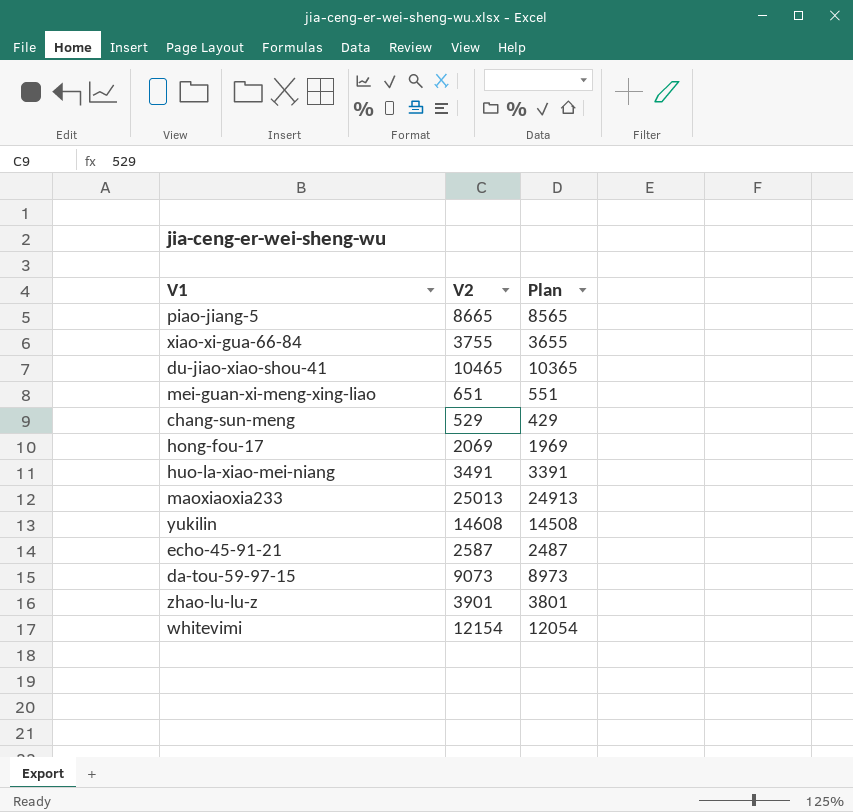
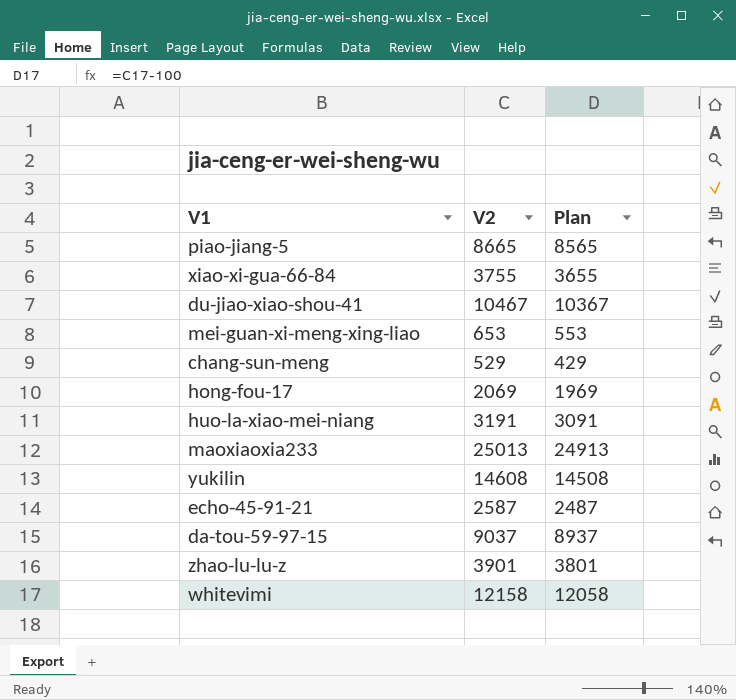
du-jiao-xiao-shou-41 | V2: 10465 -> 10467
du-jiao-xiao-shou-41 | Plan: 10365 -> 10367
mei-guan-xi-meng-xing-liao | V2: 651 -> 653
mei-guan-xi-meng-xing-liao | Plan: 551 -> 553
huo-la-xiao-mei-niang | V2: 3491 -> 3191
huo-la-xiao-mei-niang | Plan: 3391 -> 3091
da-tou-59-97-15 | V2: 9073 -> 9037
da-tou-59-97-15 | Plan: 8973 -> 8937
whitevimi | V2: 12154 -> 12158
whitevimi | Plan: 12054 -> 12058

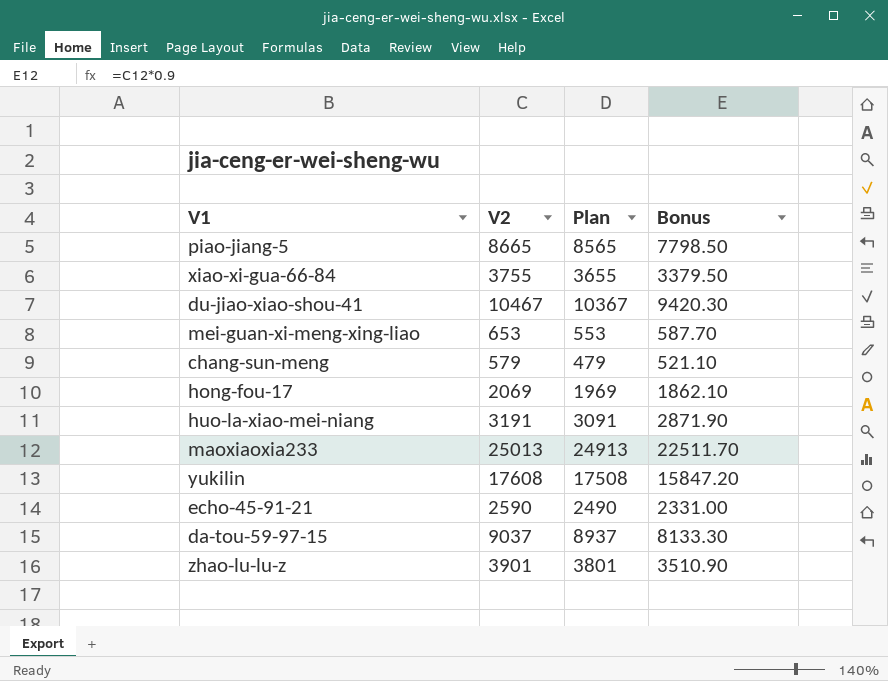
column Bonus | formula: none -> [V2] * 0.9
row whitevimi: 12158 | 12058 -> none
chang-sun-meng | V2: 529 -> 579
chang-sun-meng | Plan: 429 -> 479
yukilin | V2: 14608 -> 17608
yukilin | Plan: 14508 -> 17508
echo-45-91-21 | V2: 2587 -> 2590
echo-45-91-21 | Plan: 2487 -> 2490

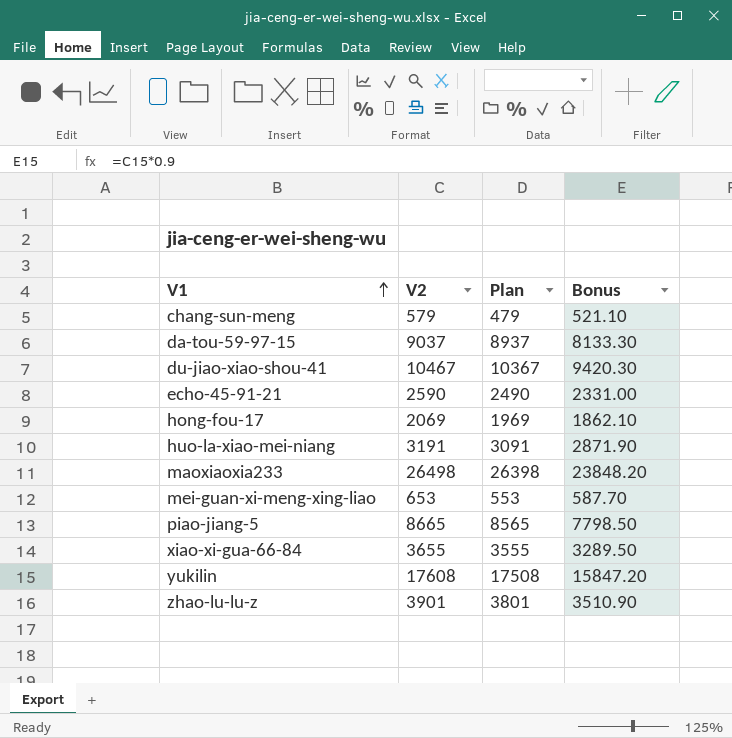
row order: none -> V1 ascending
maoxiaoxia233 | V2: 25013 -> 26498
maoxiaoxia233 | Plan: 24913 -> 26398
maoxiaoxia233 | Bonus: 22511.70 -> 23848.20
xiao-xi-gua-66-84 | V2: 3755 -> 3655
xiao-xi-gua-66-84 | Plan: 3655 -> 3555
xiao-xi-gua-66-84 | Bonus: 3379.50 -> 3289.50

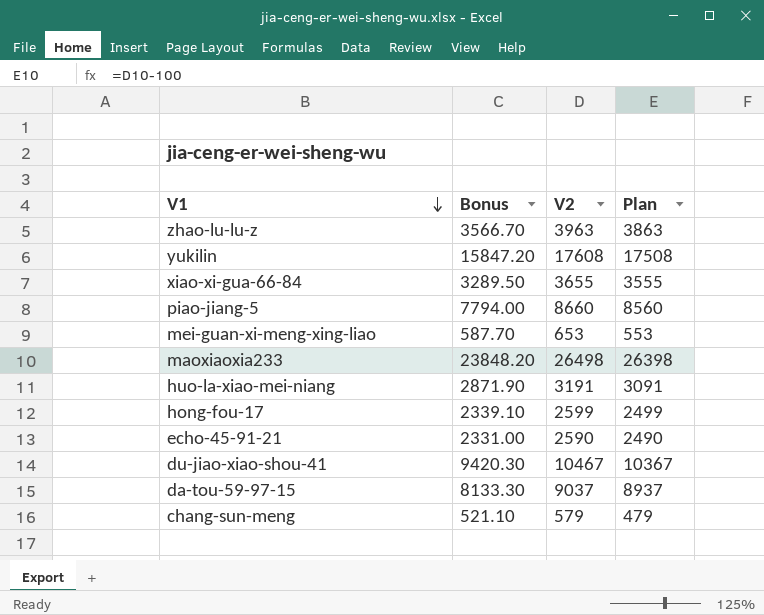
row order: V1 ascending -> V1 descending
column Bonus | position: 4 -> 2
zhao-lu-lu-z | Bonus: 3510.90 -> 3566.70
zhao-lu-lu-z | V2: 3901 -> 3963
zhao-lu-lu-z | Plan: 3801 -> 3863
piao-jiang-5 | Bonus: 7798.50 -> 7794.00
piao-jiang-5 | V2: 8665 -> 8660
piao-jiang-5 | Plan: 8565 -> 8560
hong-fou-17 | Bonus: 1862.10 -> 2339.10
hong-fou-17 | V2: 2069 -> 2599
hong-fou-17 | Plan: 1969 -> 2499

